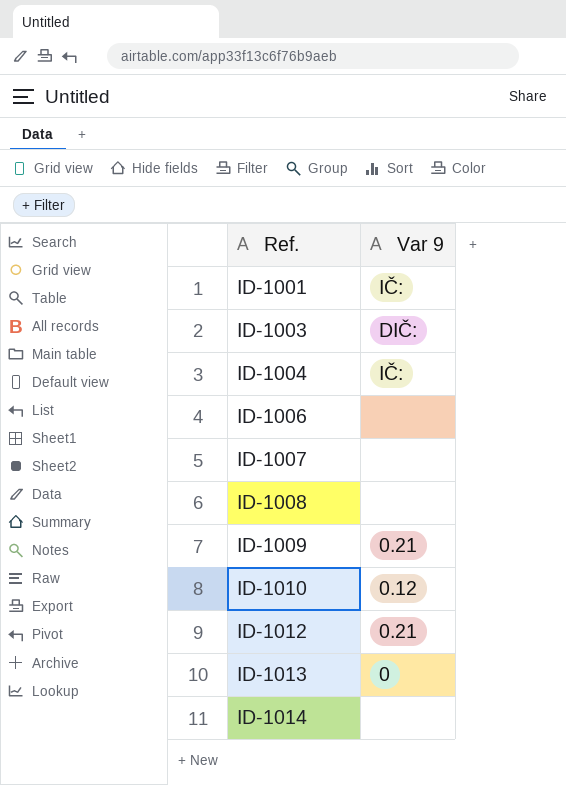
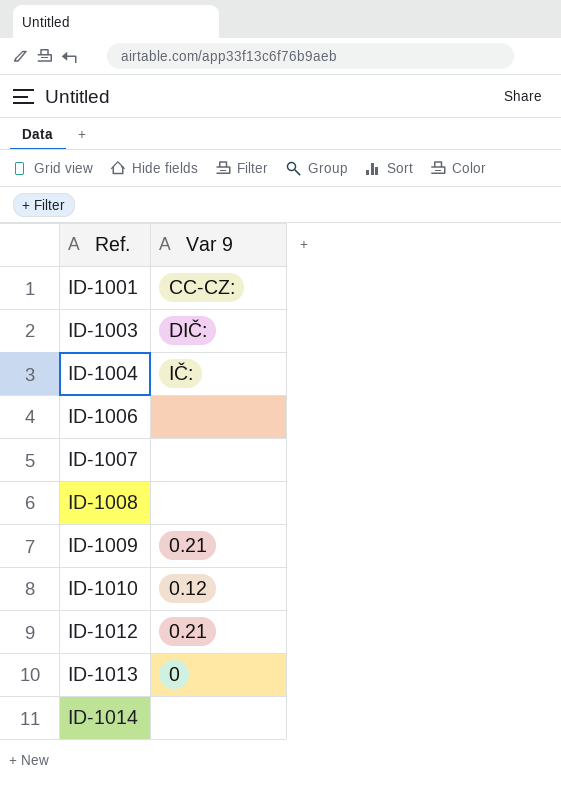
ID-1001 | Var 9: IČ: -> CC-CZ:

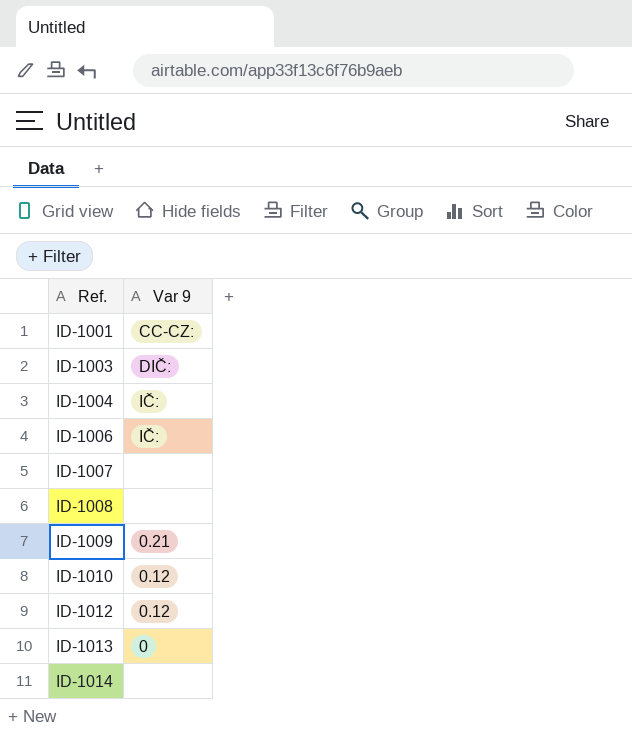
ID-1006 | Var 9: none -> IČ:
ID-1012 | Var 9: 0.21 -> 0.12

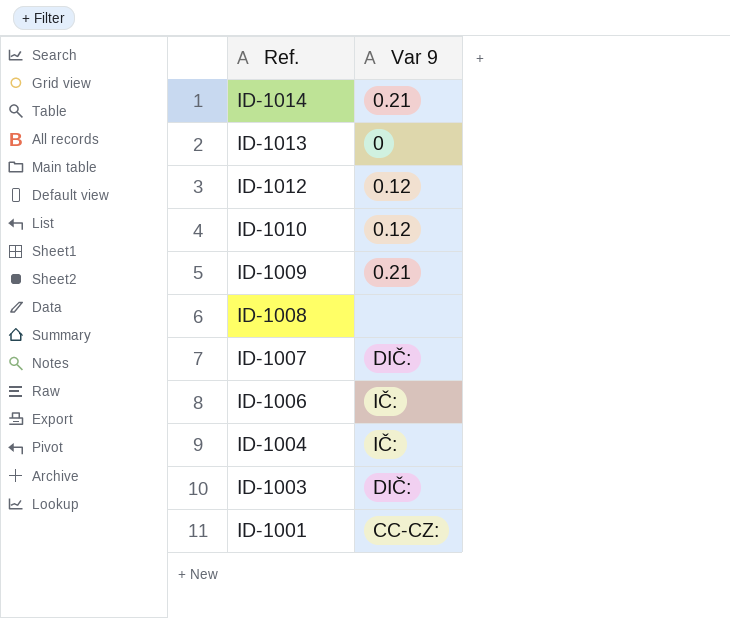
row order: Ref. ascending -> Ref. descending
ID-1014 | Var 9: none -> 0.21
ID-1007 | Var 9: none -> DIČ:

